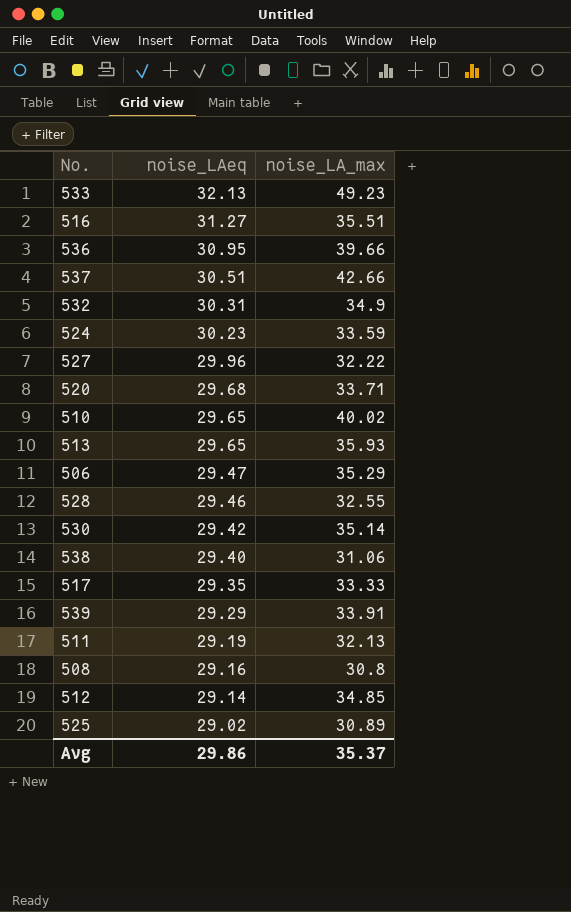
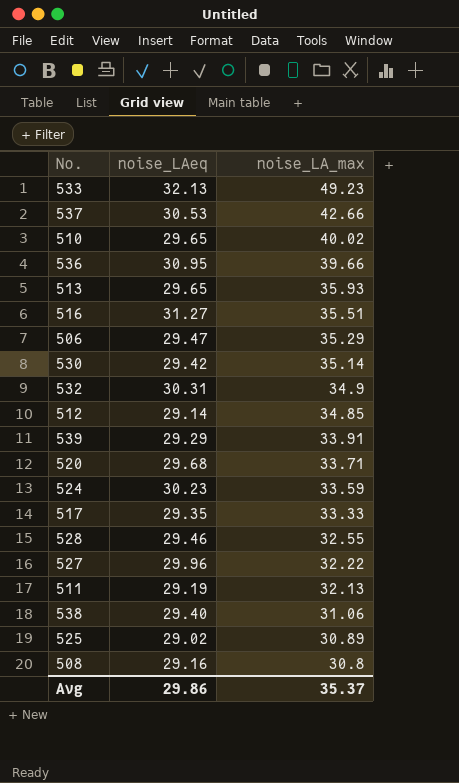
row order: noise_LAeq descending -> noise_LA_max descending
537 | noise_LAeq: 30.51 -> 30.53

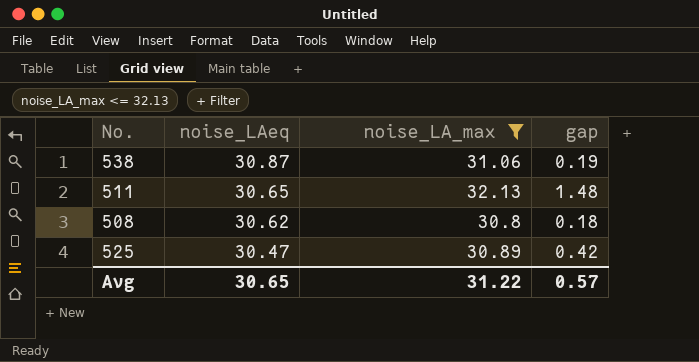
filter: none -> noise_LA_max <= 32.13
row order: noise_LA_max descending -> noise_LAeq descending
column gap | formula: none -> [noise_LA_max] - [noise_LAeq]
538 | noise_LAeq: 29.40 -> 30.87
511 | noise_LAeq: 29.19 -> 30.65
508 | noise_LAeq: 29.16 -> 30.62
525 | noise_LAeq: 29.02 -> 30.47
Avg | noise_LAeq: 29.86 -> 30.65
Avg | noise_LA_max: 35.37 -> 31.22

